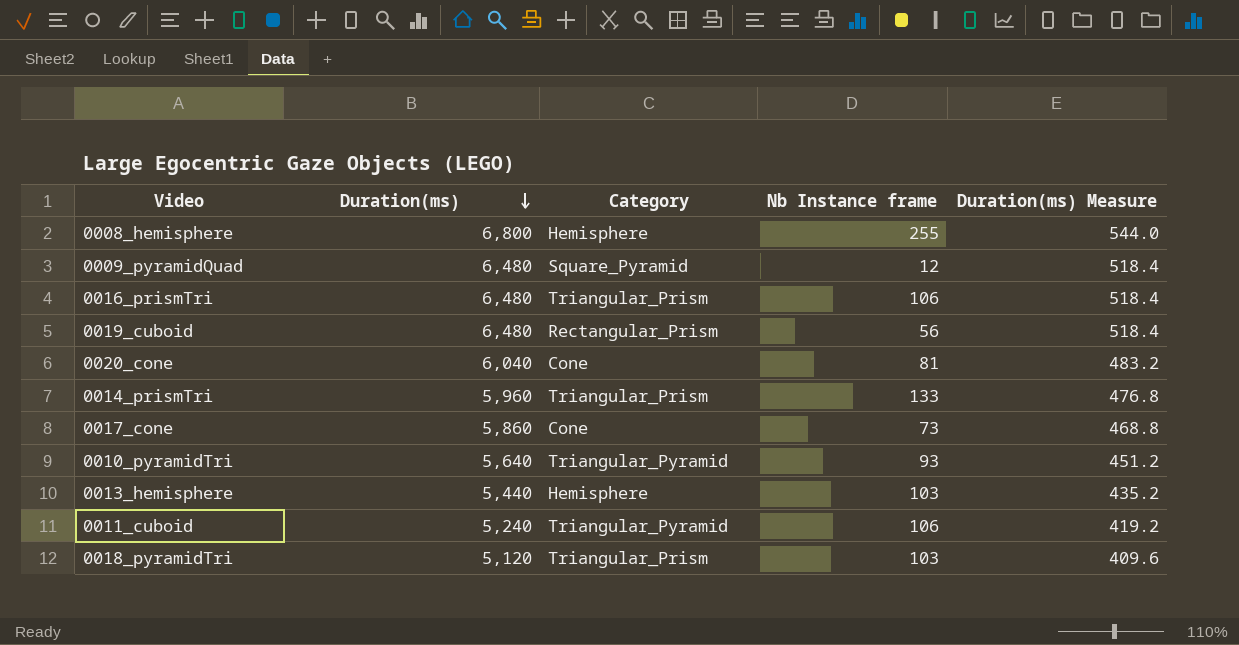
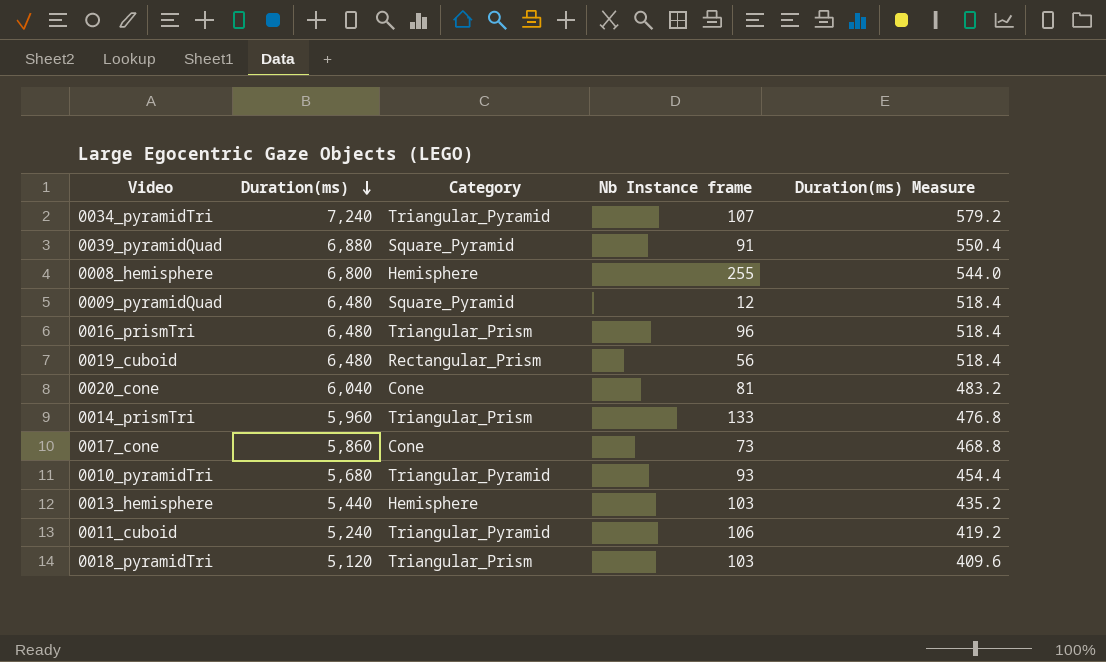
row 0034_pyramidTri: none -> 7,240 | Triangular_Pyramid | 107 | 579.2
row 0039_pyramidQuad: none -> 6,880 | Square_Pyramid | 91 | 550.4
0016_prismTri | Nb Instance frame: 106 -> 96
0010_pyramidTri | Duration(ms): 5,640 -> 5,680
0010_pyramidTri | Duration(ms) Measure: 451.2 -> 454.4

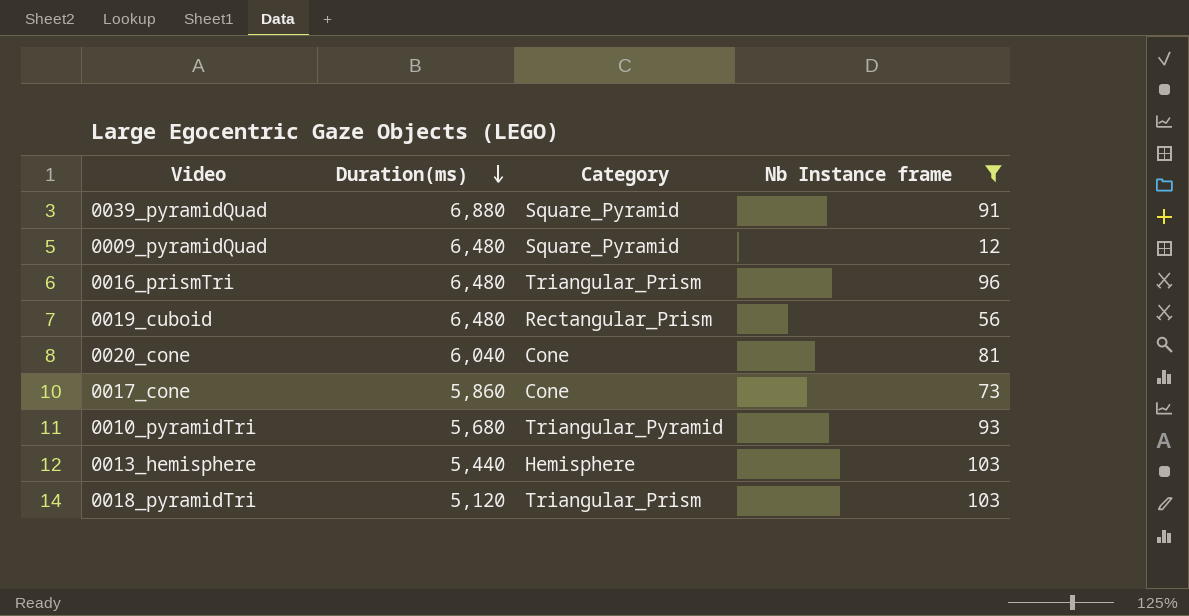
filter: none -> Nb Instance frame <= 103
column Duration(ms) Measure | formula: [Duration(ms)] * 0.08 -> none

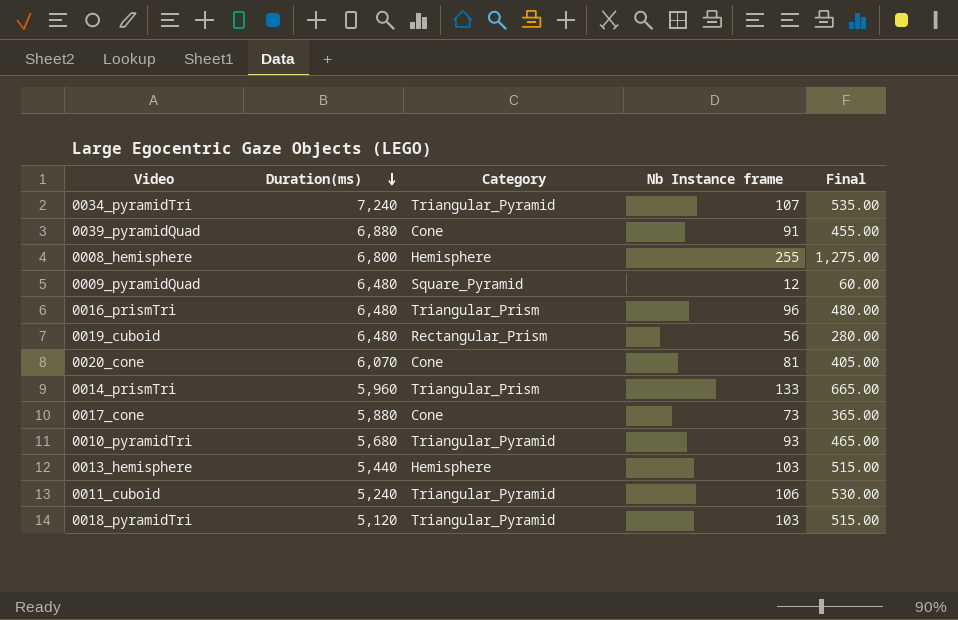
filter: Nb Instance frame <= 103 -> none
column Final | formula: none -> [Nb Instance frame] * 5
0039_pyramidQuad | Category: Square_Pyramid -> Cone
0020_cone | Duration(ms): 6,040 -> 6,070
0017_cone | Duration(ms): 5,860 -> 5,880
0018_pyramidTri | Category: Triangular_Prism -> Triangular_Pyramid

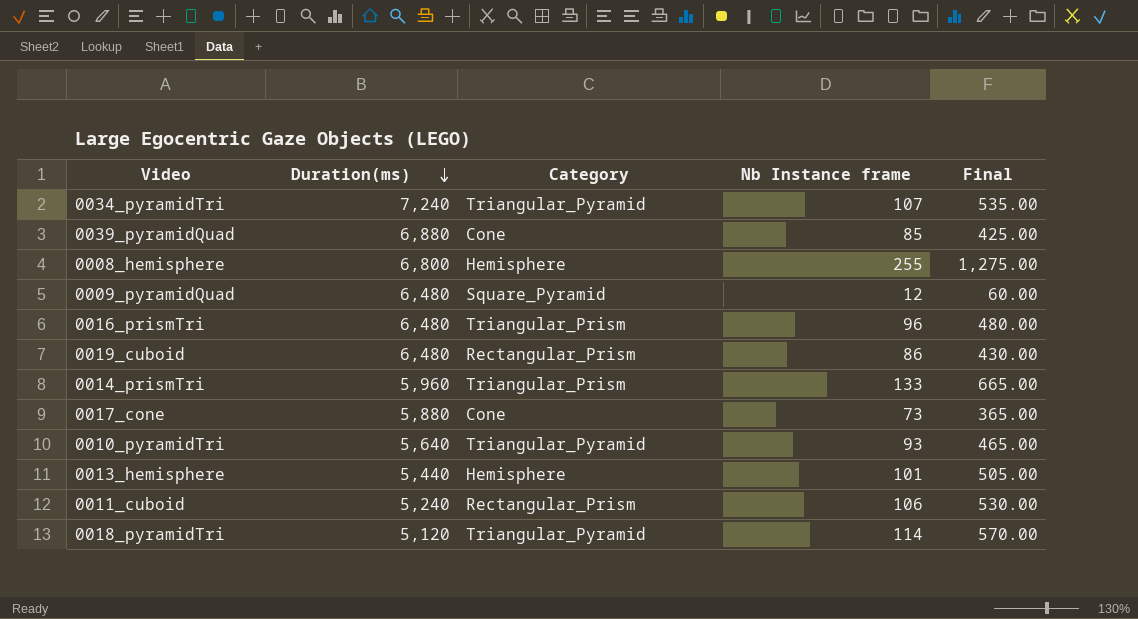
row 0020_cone: 6,070 | Cone | 81 | 405.00 -> none
0039_pyramidQuad | Nb Instance frame: 91 -> 85
0039_pyramidQuad | Final: 455.00 -> 425.00
0019_cuboid | Nb Instance frame: 56 -> 86
0019_cuboid | Final: 280.00 -> 430.00
0010_pyramidTri | Duration(ms): 5,680 -> 5,640
0013_hemisphere | Nb Instance frame: 103 -> 101
0013_hemisphere | Final: 515.00 -> 505.00
0011_cuboid | Category: Triangular_Pyramid -> Rectangular_Prism
0018_pyramidTri | Nb Instance frame: 103 -> 114
0018_pyramidTri | Final: 515.00 -> 570.00

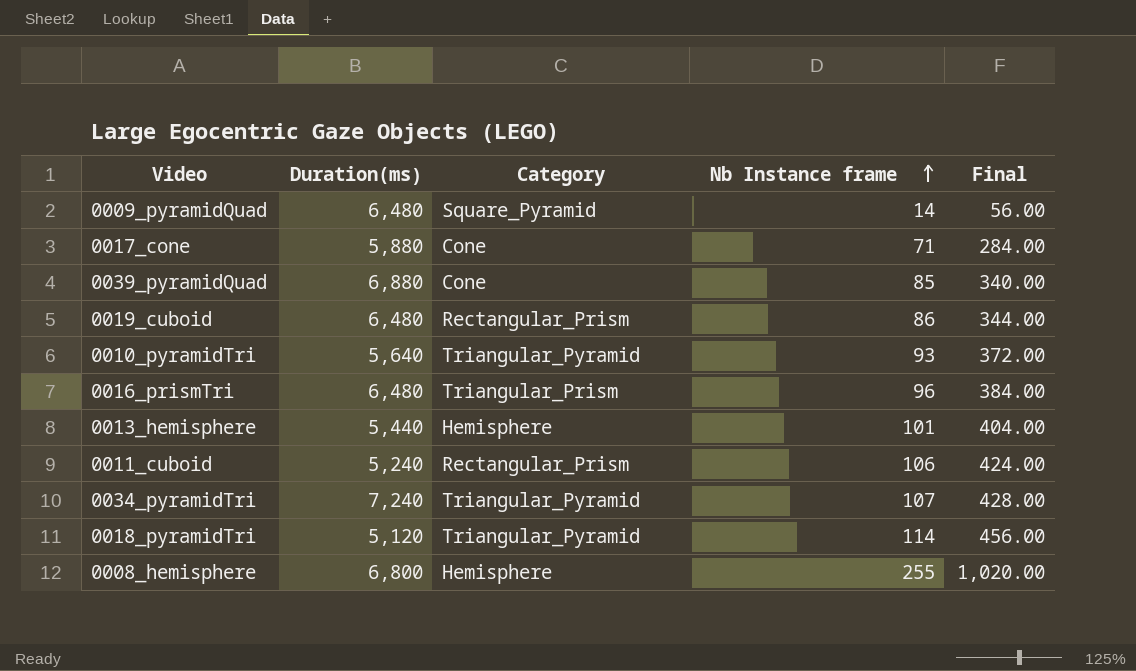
row order: Duration(ms) descending -> Nb Instance frame ascending
column Final | formula: [Nb Instance frame] * 5 -> [Nb Instance frame] * 4
row 0014_prismTri: 5,960 | Triangular_Prism | 133 | 665.00 -> none
0009_pyramidQuad | Nb Instance frame: 12 -> 14
0017_cone | Nb Instance frame: 73 -> 71

